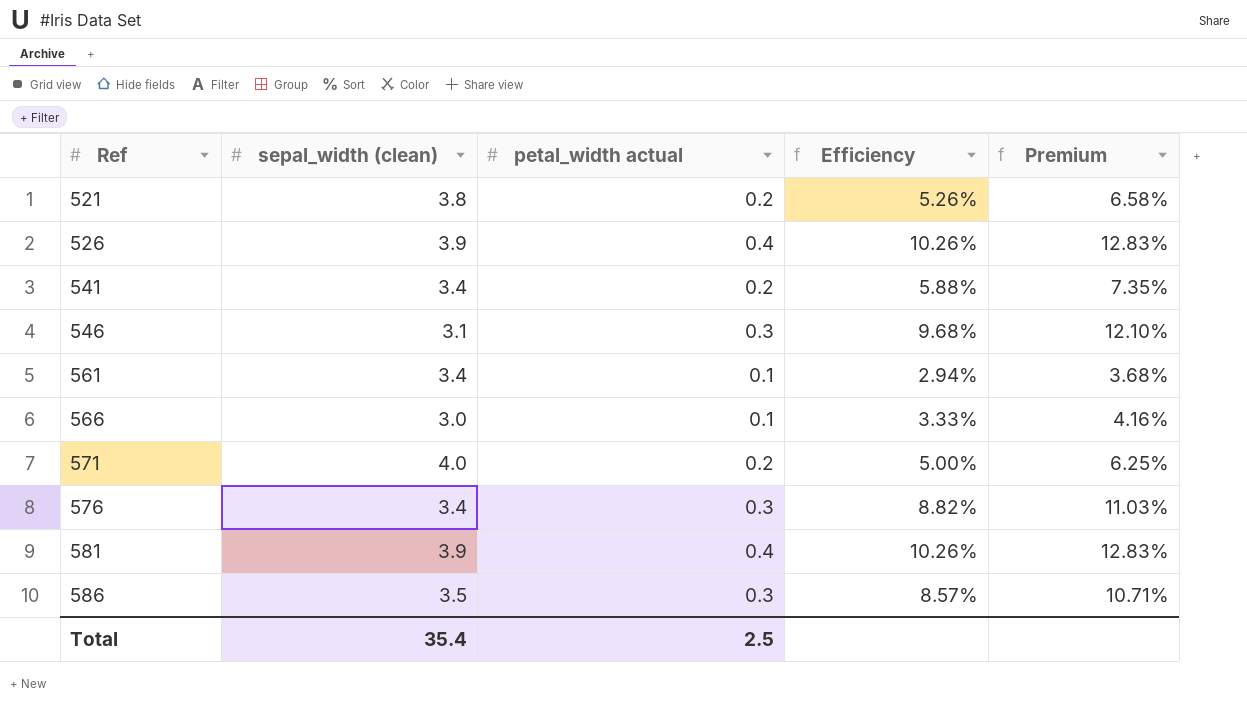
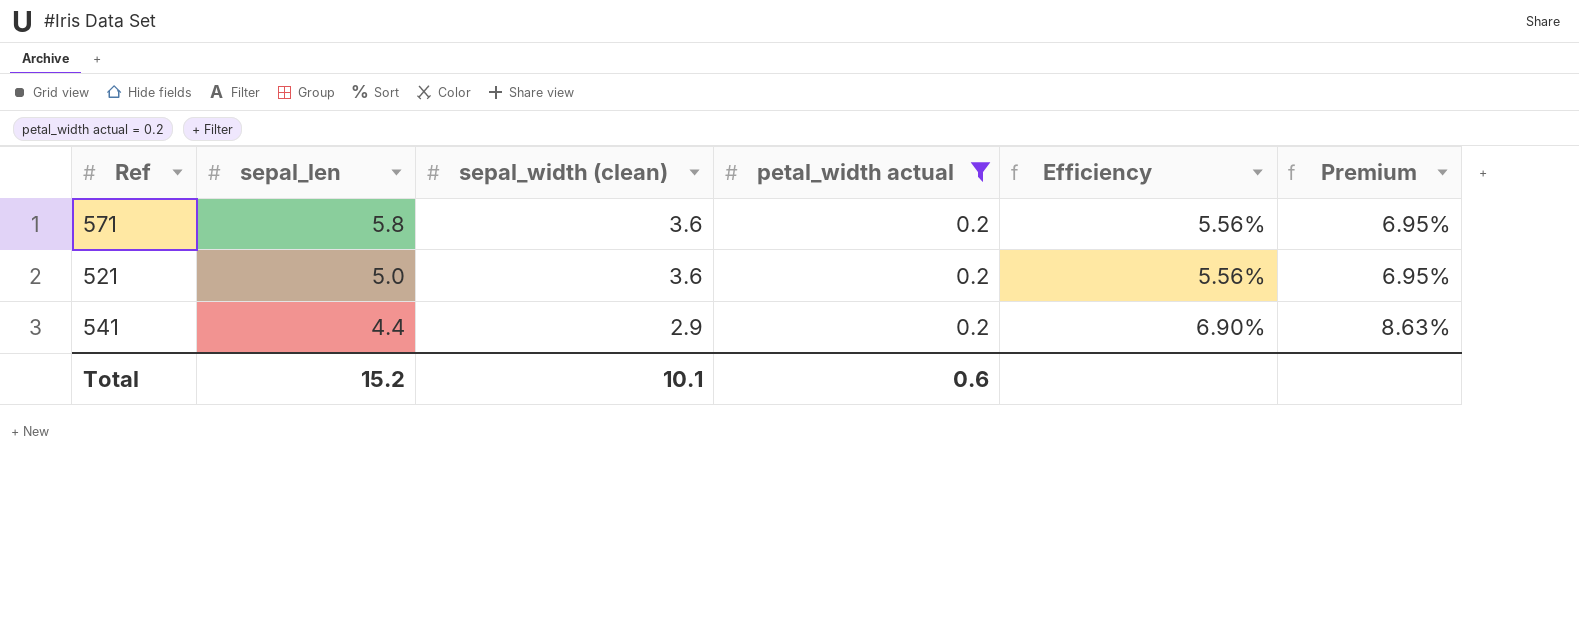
filter: none -> petal_width actual = 0.2
row order: Ref ascending -> sepal_len descending
column sepal_len | position: none -> 2
571 | sepal_width (clean): 4.0 -> 3.6
571 | Efficiency: 5.00% -> 5.56%
571 | Premium: 6.25% -> 6.95%
521 | sepal_width (clean): 3.8 -> 3.6
521 | Efficiency: 5.26% -> 5.56%
521 | Premium: 6.58% -> 6.95%
541 | sepal_width (clean): 3.4 -> 2.9
541 | Efficiency: 5.88% -> 6.90%
541 | Premium: 7.35% -> 8.63%
Total | sepal_width (clean): 35.4 -> 10.1
Total | petal_width actual: 2.5 -> 0.6

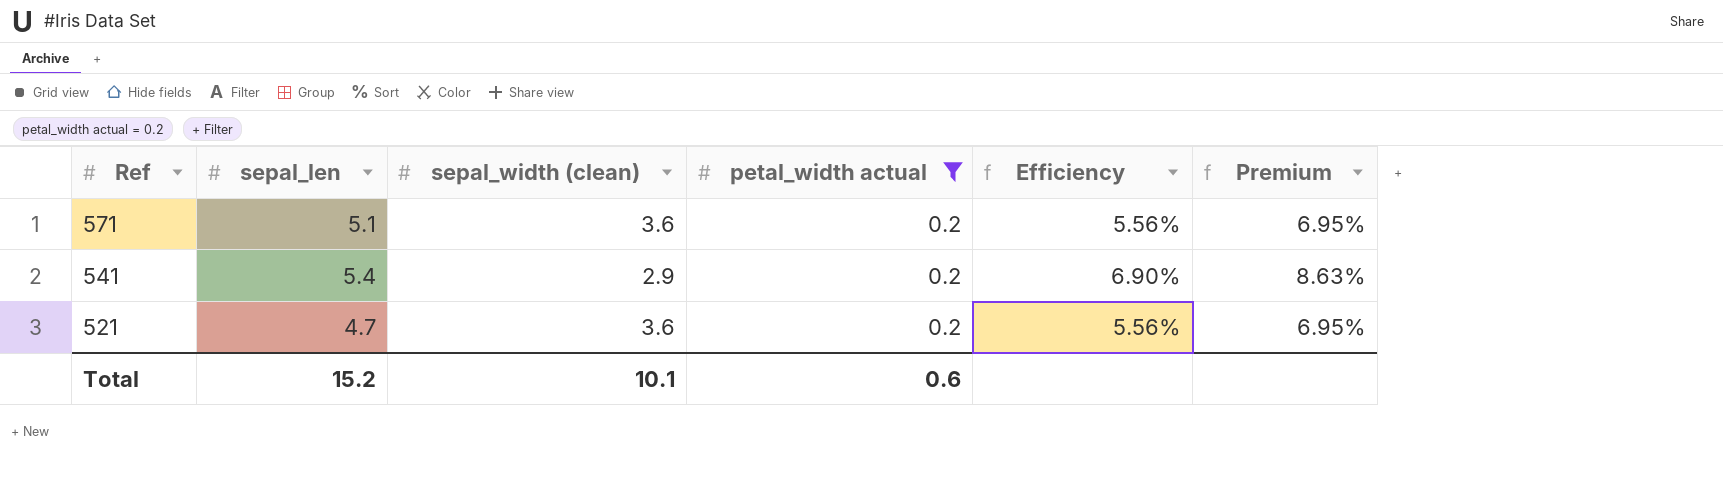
row order: sepal_len descending -> Ref descending
571 | sepal_len: 5.8 -> 5.1
541 | sepal_len: 4.4 -> 5.4
521 | sepal_len: 5.0 -> 4.7

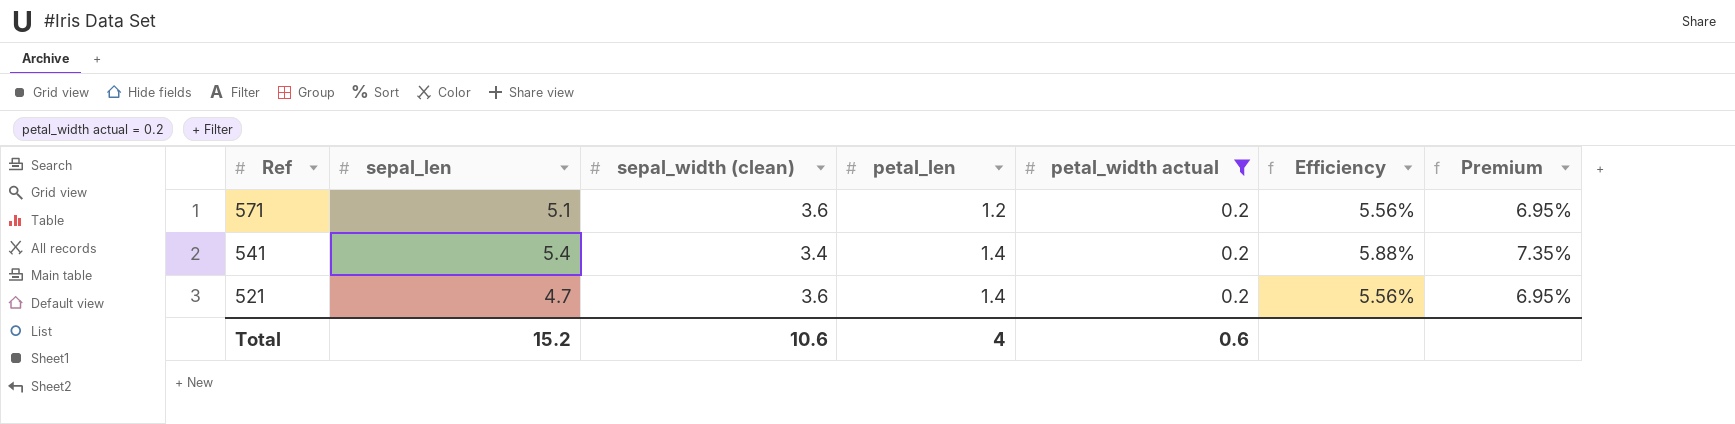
column petal_len | position: none -> 4
541 | sepal_width (clean): 2.9 -> 3.4
541 | Efficiency: 6.90% -> 5.88%
541 | Premium: 8.63% -> 7.35%
Total | sepal_width (clean): 10.1 -> 10.6

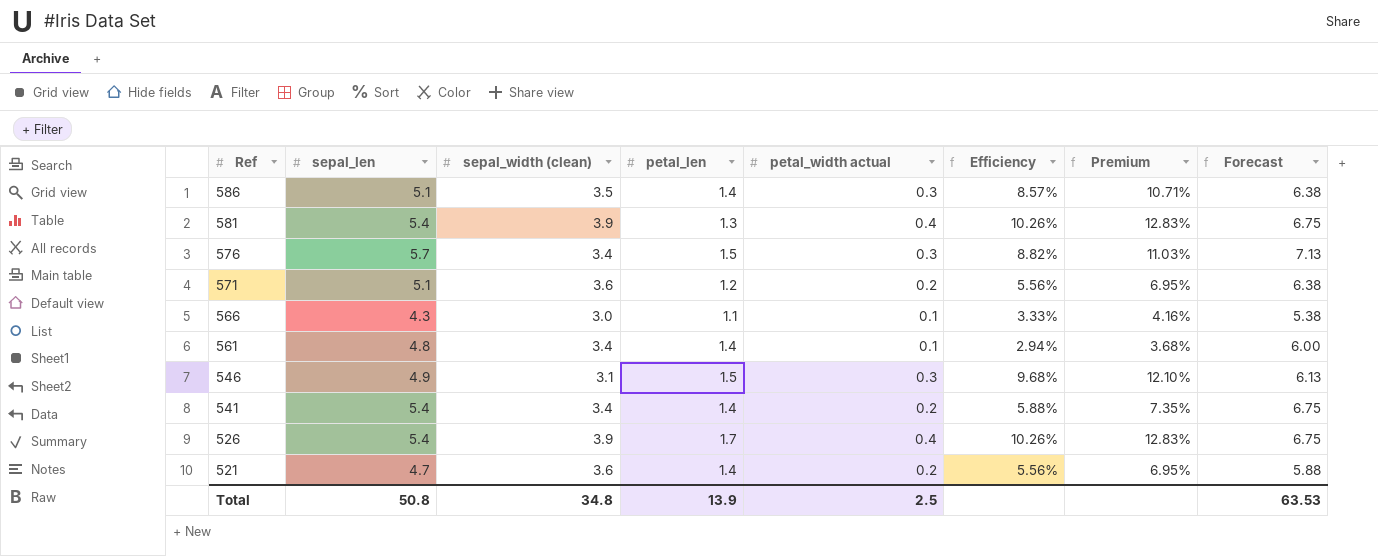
filter: petal_width actual = 0.2 -> none
column Forecast | formula: none -> [sepal_len] * 1.25
Total | sepal_len: 15.2 -> 50.8
Total | sepal_width (clean): 10.6 -> 34.8
Total | petal_len: 4 -> 13.9
Total | petal_width actual: 0.6 -> 2.5

